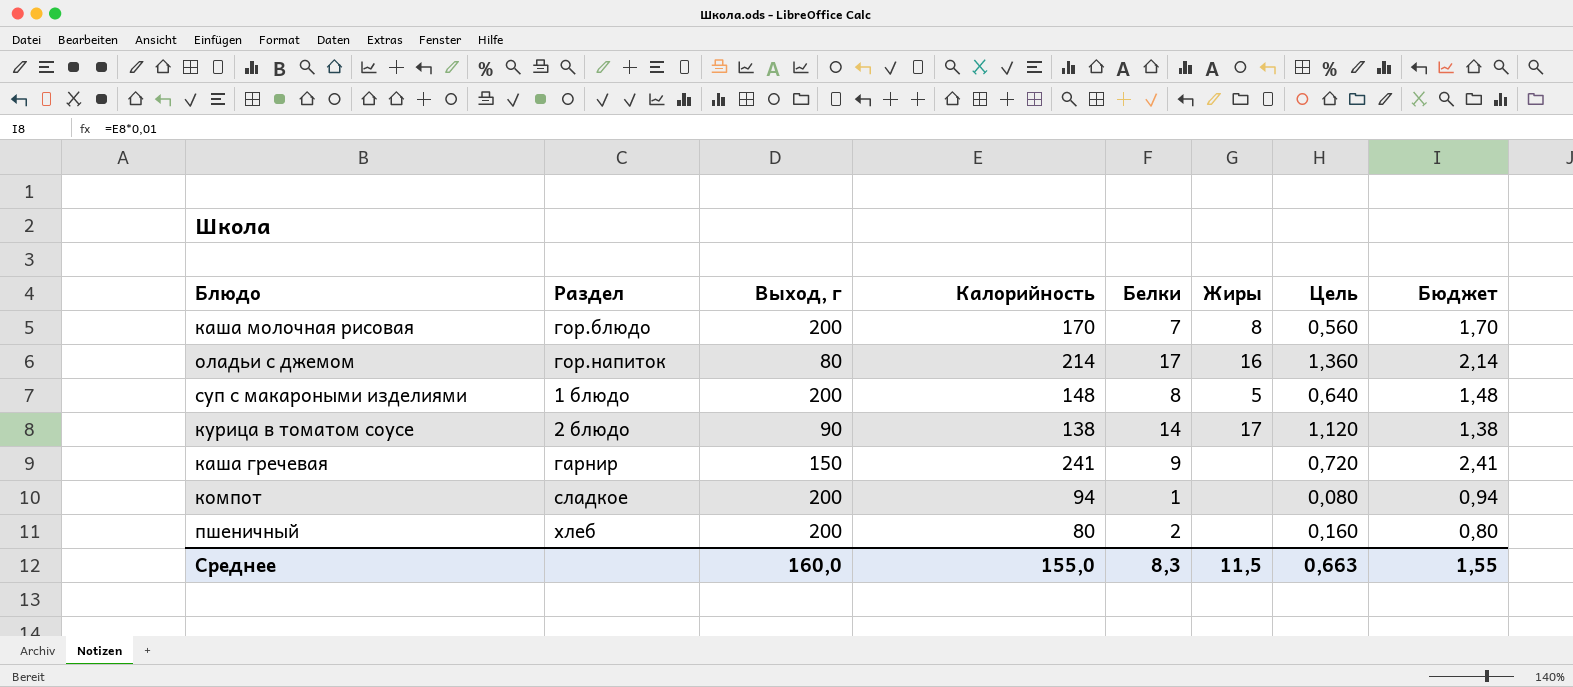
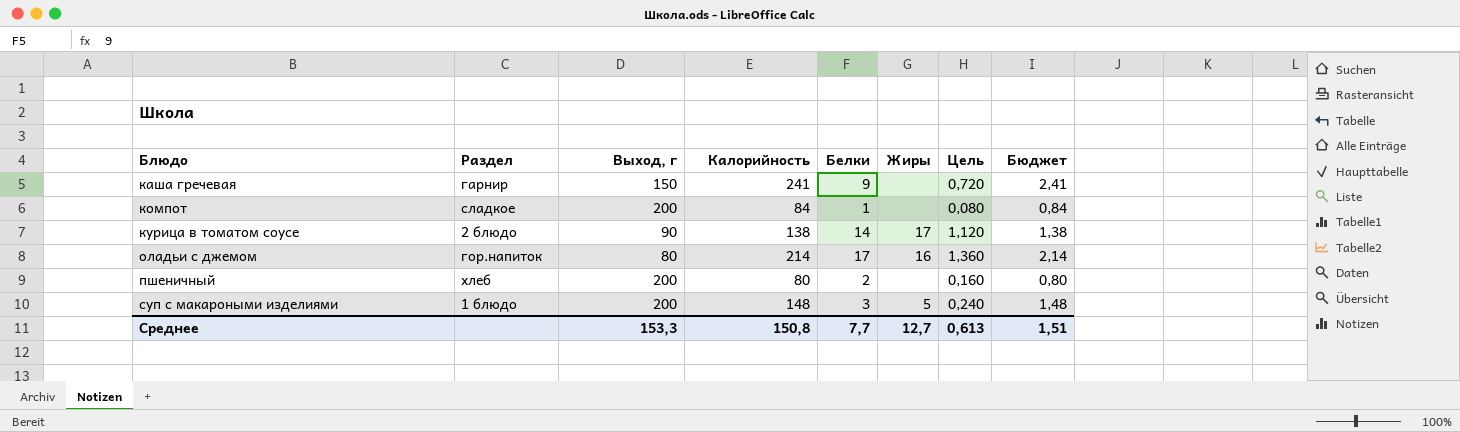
row order: none -> Блюдо ascending
row каша молочная рисовая: гор.блюдо | 200 | 170 | 7 | 8 | 0,560 | 1,70 -> none
компот | Калорийность: 94 -> 84
компот | Бюджет: 0,94 -> 0,84
суп с макароными изделиями | Белки: 8 -> 3
суп с макароными изделиями | Цель: 0,640 -> 0,240
Среднее | Выход, г: 160,0 -> 153,3
Среднее | Калорийность: 155,0 -> 150,8
Среднее | Белки: 8,3 -> 7,7
Среднее | Жиры: 11,5 -> 12,7
Среднее | Цель: 0,663 -> 0,613
Среднее | Бюджет: 1,55 -> 1,51

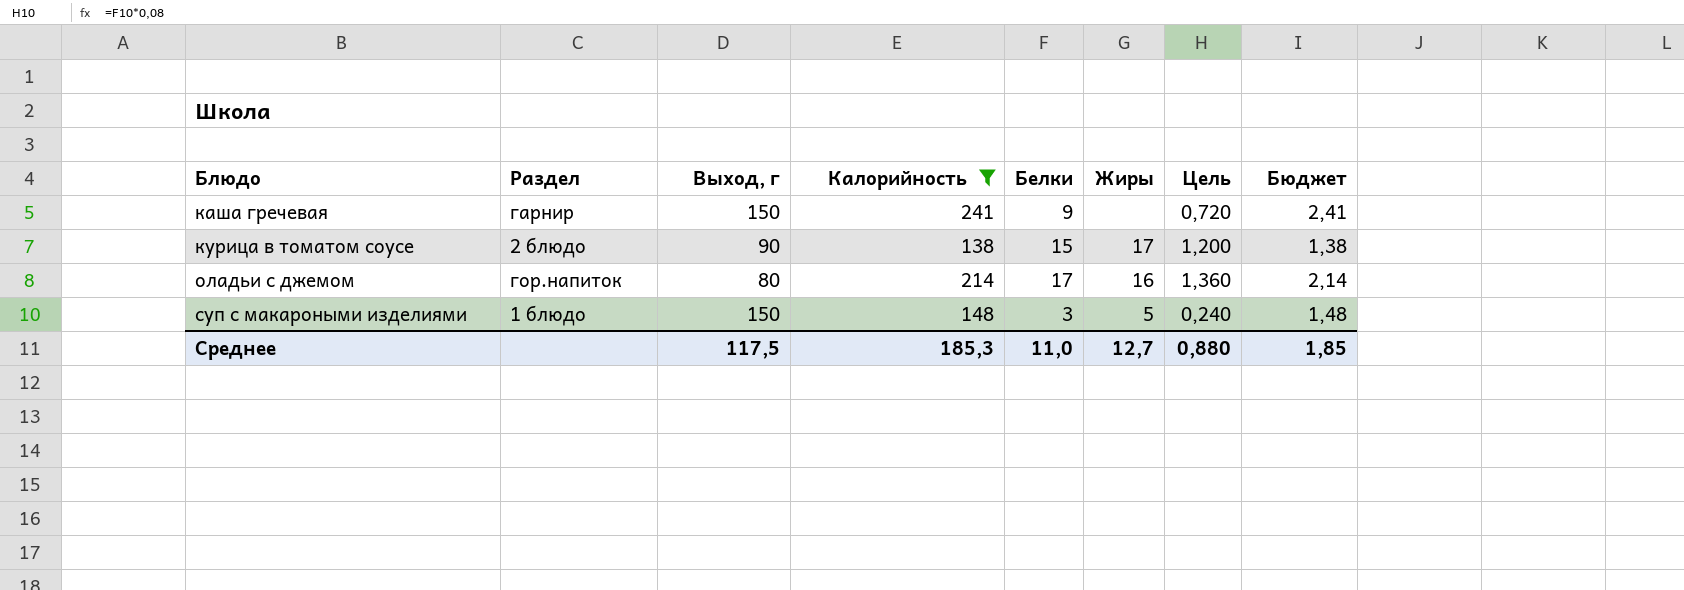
filter: none -> Калорийность >= 138
курица в томатом соусе | Белки: 14 -> 15
курица в томатом соусе | Цель: 1,120 -> 1,200
суп с макароными изделиями | Выход, г: 200 -> 150
Среднее | Выход, г: 153,3 -> 117,5
Среднее | Калорийность: 150,8 -> 185,3
Среднее | Белки: 7,7 -> 11,0
Среднее | Цель: 0,613 -> 0,880
Среднее | Бюджет: 1,51 -> 1,85

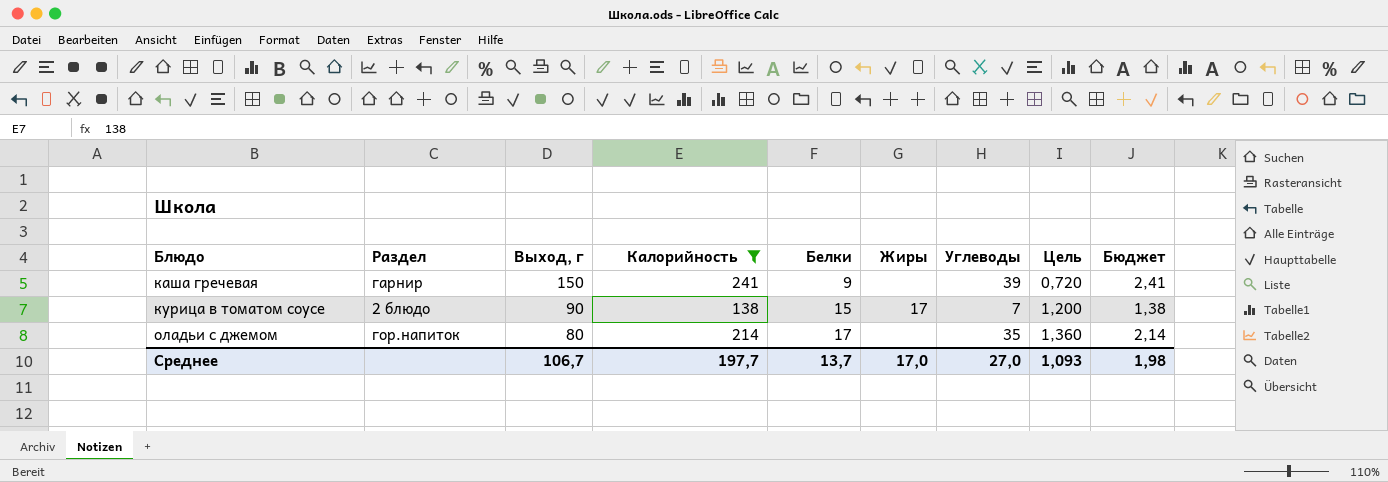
column Углеводы | position: none -> 7
row суп с макароными изделиями: 1 блюдо | 150 | 148 | 3 | 5 | 0,240 | 1,48 -> none
оладьи с джемом | Жиры: 16 -> none
Среднее | Выход, г: 117,5 -> 106,7
Среднее | Калорийность: 185,3 -> 197,7
Среднее | Белки: 11,0 -> 13,7
Среднее | Жиры: 12,7 -> 17,0
Среднее | Цель: 0,880 -> 1,093
Среднее | Бюджет: 1,85 -> 1,98

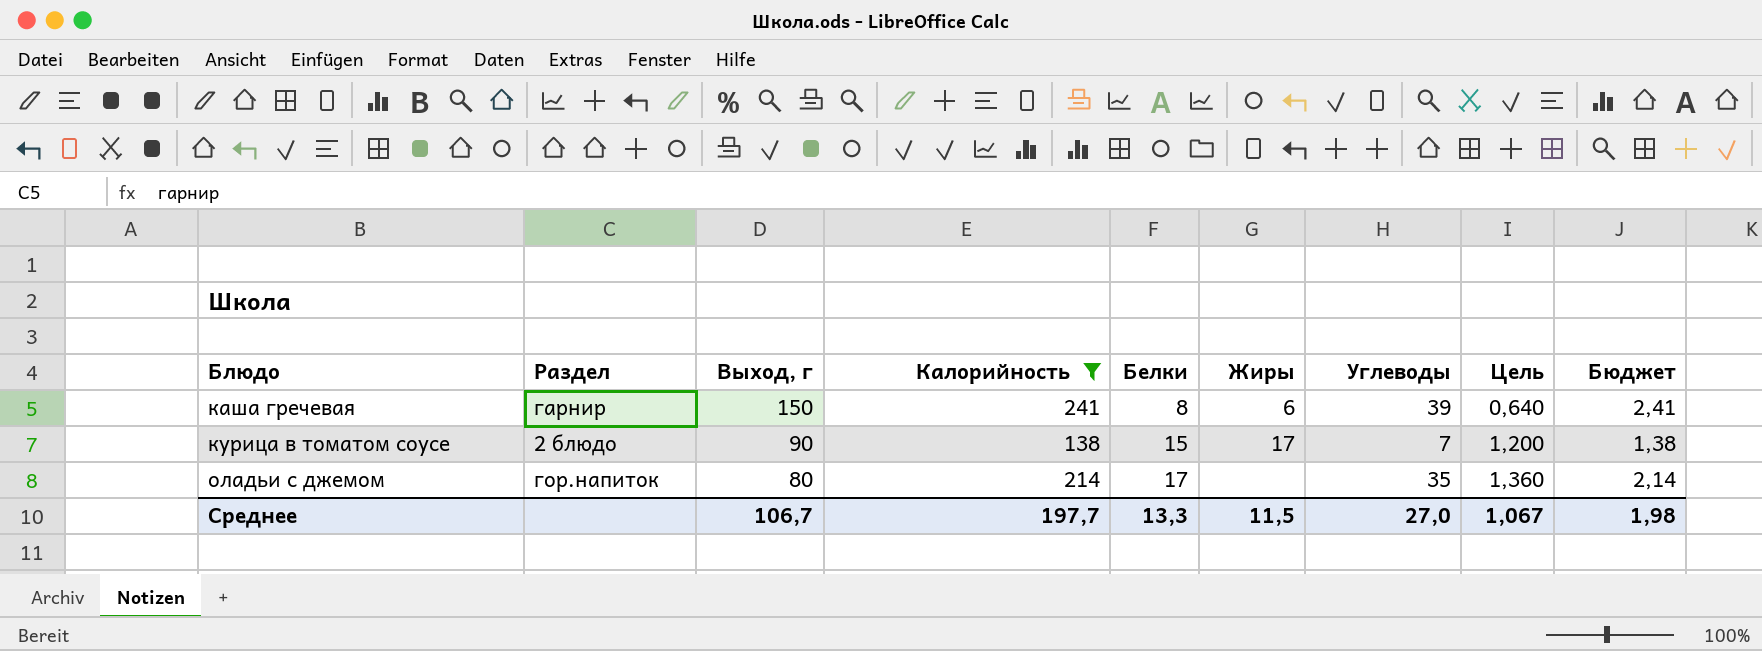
каша гречевая | Белки: 9 -> 8
каша гречевая | Жиры: none -> 6
каша гречевая | Цель: 0,720 -> 0,640
Среднее | Белки: 13,7 -> 13,3
Среднее | Жиры: 17,0 -> 11,5
Среднее | Цель: 1,093 -> 1,067

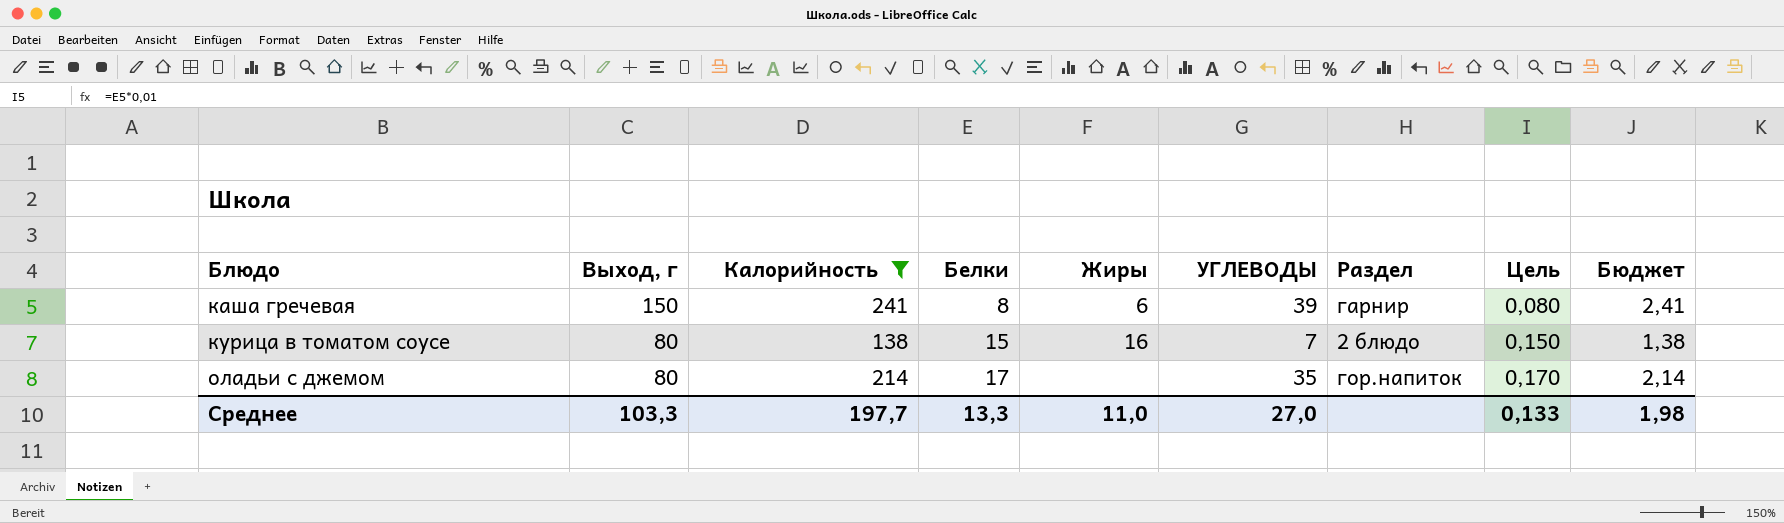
column name: Углеводы -> УГЛЕВОДЫ
column Раздел | position: 2 -> 7
column Цель | formula: [Белки] * 0,08 -> [Белки] * 0,01
курица в томатом соусе | Выход, г: 90 -> 80
курица в томатом соусе | Жиры: 17 -> 16
Среднее | Выход, г: 106,7 -> 103,3
Среднее | Жиры: 11,5 -> 11,0
Среднее | Цель: 1,067 -> 0,133

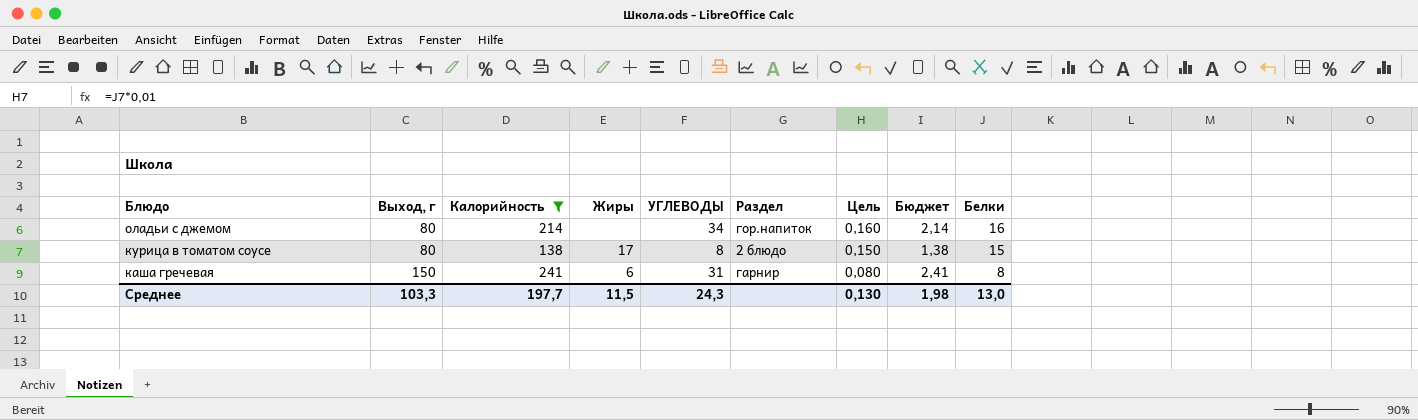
row order: Блюдо ascending -> Блюдо descending
column Белки | position: 4 -> 9
оладьи с джемом | УГЛЕВОДЫ: 35 -> 34
оладьи с джемом | Цель: 0,170 -> 0,160
оладьи с джемом | Белки: 17 -> 16
курица в томатом соусе | Жиры: 16 -> 17
курица в томатом соусе | УГЛЕВОДЫ: 7 -> 8
каша гречевая | УГЛЕВОДЫ: 39 -> 31
Среднее | Жиры: 11,0 -> 11,5
Среднее | УГЛЕВОДЫ: 27,0 -> 24,3
Среднее | Цель: 0,133 -> 0,130
Среднее | Белки: 13,3 -> 13,0

